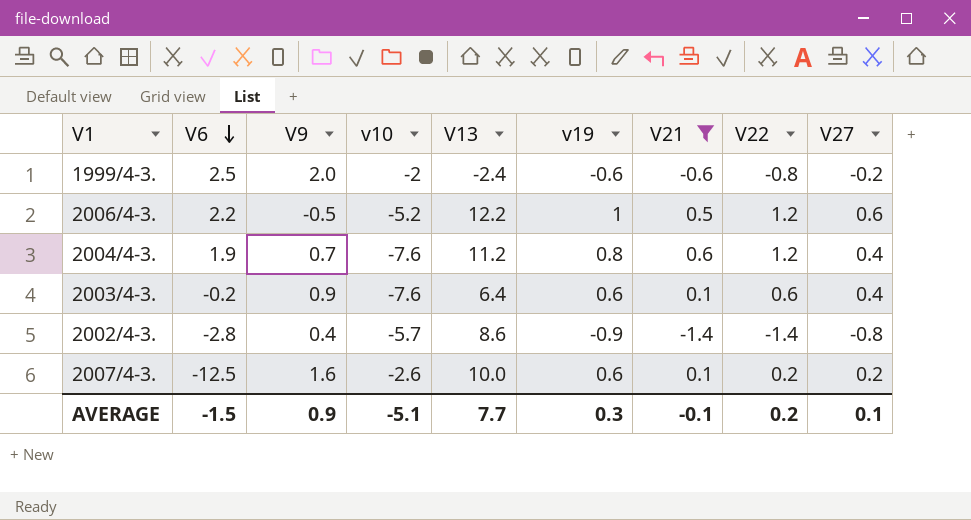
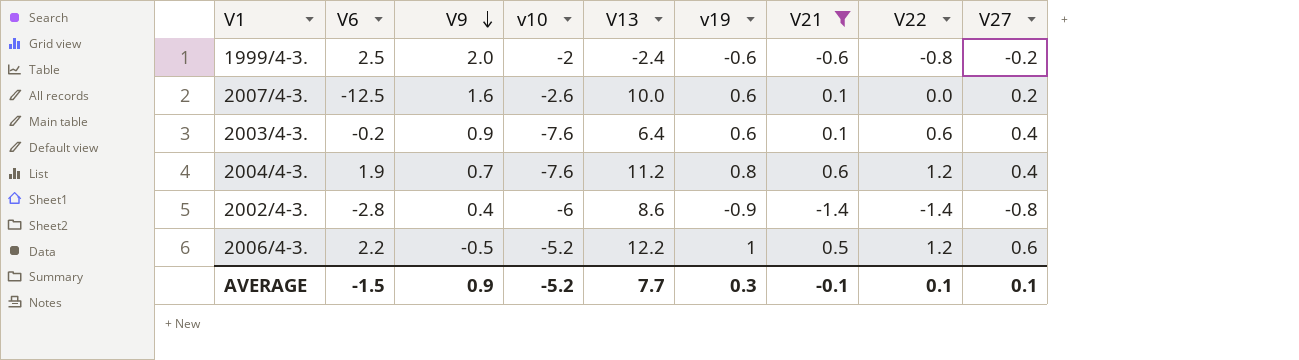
row order: V6 descending -> V9 descending
2007/4-3. | V22: 0.2 -> 0.0
2002/4-3. | v10: -5.7 -> -6
AVERAGE | v10: -5.1 -> -5.2
AVERAGE | V22: 0.2 -> 0.1

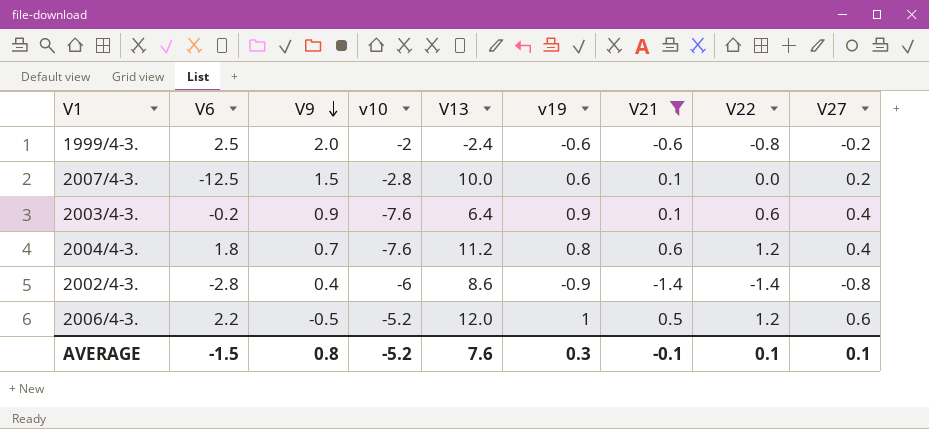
2007/4-3. | V9: 1.6 -> 1.5
2007/4-3. | v10: -2.6 -> -2.8
2003/4-3. | v19: 0.6 -> 0.9
2004/4-3. | V6: 1.9 -> 1.8
2006/4-3. | V13: 12.2 -> 12.0
AVERAGE | V9: 0.9 -> 0.8
AVERAGE | V13: 7.7 -> 7.6

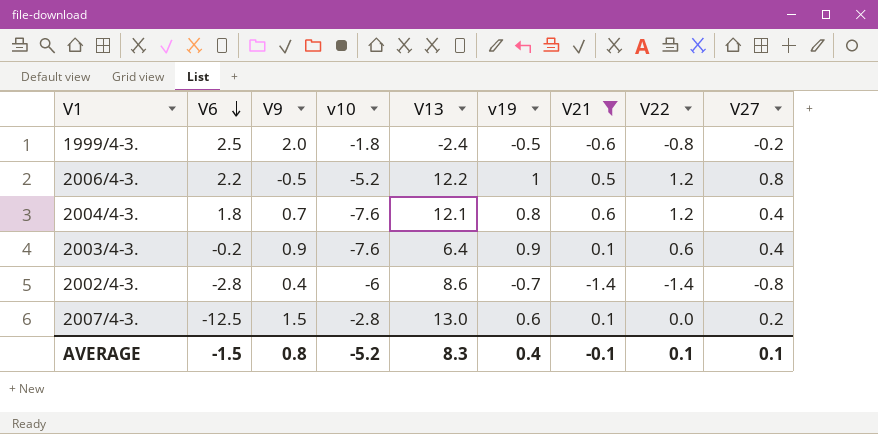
row order: V9 descending -> V6 descending
1999/4-3. | v10: -2 -> -1.8
1999/4-3. | v19: -0.6 -> -0.5
2006/4-3. | V13: 12.0 -> 12.2
2006/4-3. | V27: 0.6 -> 0.8
2004/4-3. | V13: 11.2 -> 12.1
2002/4-3. | v19: -0.9 -> -0.7
2007/4-3. | V13: 10.0 -> 13.0
AVERAGE | V13: 7.6 -> 8.3
AVERAGE | v19: 0.3 -> 0.4

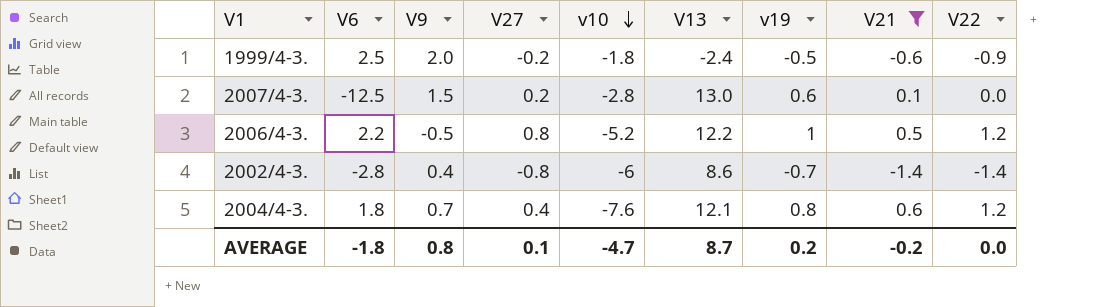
row order: V6 descending -> v10 descending
column V27 | position: 9 -> 4
row 2003/4-3.: -0.2 | 0.9 | -7.6 | 6.4 | 0.9 | 0.1 | 0.6 | 0.4 -> none
1999/4-3. | V22: -0.8 -> -0.9
AVERAGE | V6: -1.5 -> -1.8
AVERAGE | v10: -5.2 -> -4.7
AVERAGE | V13: 8.3 -> 8.7
AVERAGE | v19: 0.4 -> 0.2
AVERAGE | V21: -0.1 -> -0.2
AVERAGE | V22: 0.1 -> 0.0

